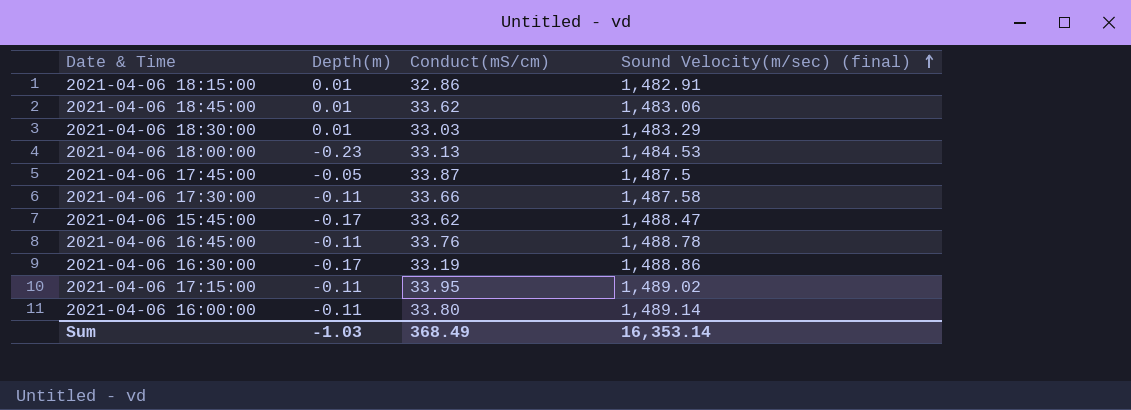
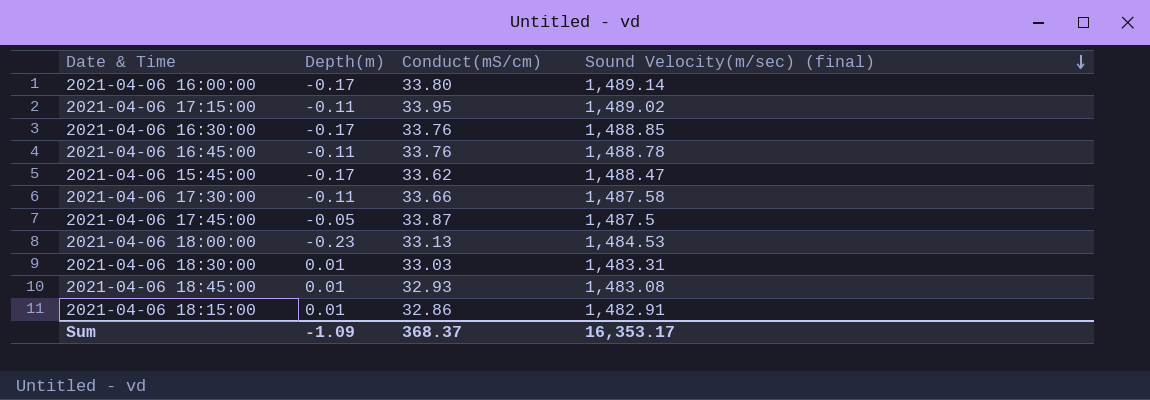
row order: Sound Velocity(m/sec) (final) ascending -> Sound Velocity(m/sec) (final) descending
2021-04-06 16:00:00 | Depth(m): -0.11 -> -0.17
2021-04-06 16:30:00 | Conduct(mS/cm): 33.19 -> 33.76
2021-04-06 16:30:00 | Sound Velocity(m/sec) (final): 1,488.86 -> 1,488.85
2021-04-06 18:30:00 | Sound Velocity(m/sec) (final): 1,483.29 -> 1,483.31
2021-04-06 18:45:00 | Conduct(mS/cm): 33.62 -> 32.93
2021-04-06 18:45:00 | Sound Velocity(m/sec) (final): 1,483.06 -> 1,483.08
Sum | Depth(m): -1.03 -> -1.09
Sum | Conduct(mS/cm): 368.49 -> 368.37
Sum | Sound Velocity(m/sec) (final): 16,353.14 -> 16,353.17

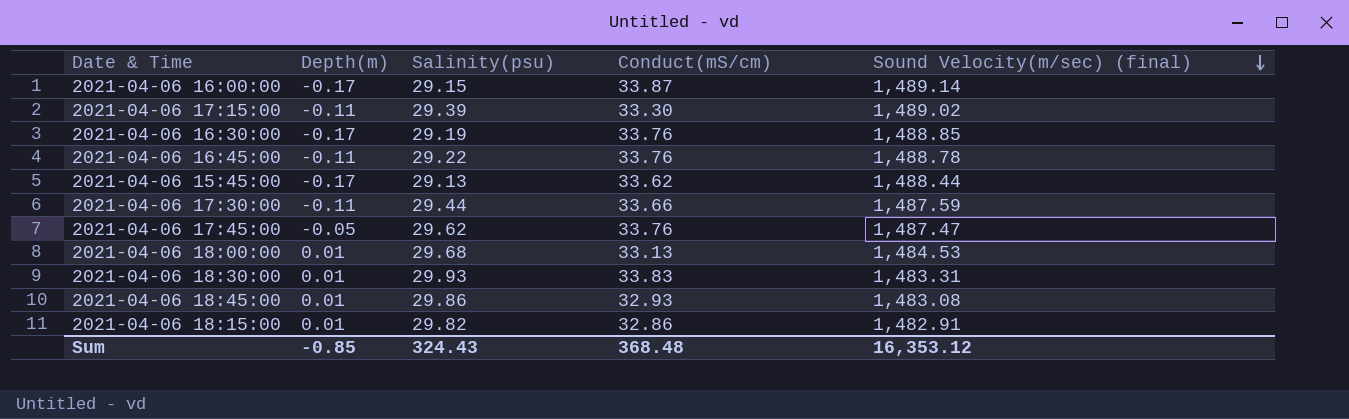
column Salinity(psu) | position: none -> 3
2021-04-06 16:00:00 | Conduct(mS/cm): 33.80 -> 33.87
2021-04-06 17:15:00 | Conduct(mS/cm): 33.95 -> 33.30
2021-04-06 15:45:00 | Sound Velocity(m/sec) (final): 1,488.47 -> 1,488.44
2021-04-06 17:30:00 | Sound Velocity(m/sec) (final): 1,487.58 -> 1,487.59
2021-04-06 17:45:00 | Conduct(mS/cm): 33.87 -> 33.76
2021-04-06 17:45:00 | Sound Velocity(m/sec) (final): 1,487.5 -> 1,487.47
2021-04-06 18:00:00 | Depth(m): -0.23 -> 0.01
2021-04-06 18:30:00 | Conduct(mS/cm): 33.03 -> 33.83
Sum | Depth(m): -1.09 -> -0.85
Sum | Conduct(mS/cm): 368.37 -> 368.48
Sum | Sound Velocity(m/sec) (final): 16,353.17 -> 16,353.12

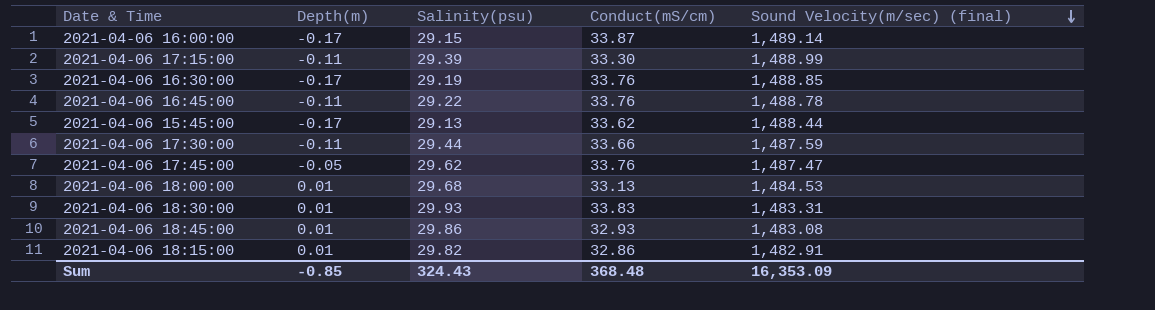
2021-04-06 17:15:00 | Sound Velocity(m/sec) (final): 1,489.02 -> 1,488.99
Sum | Sound Velocity(m/sec) (final): 16,353.12 -> 16,353.09

